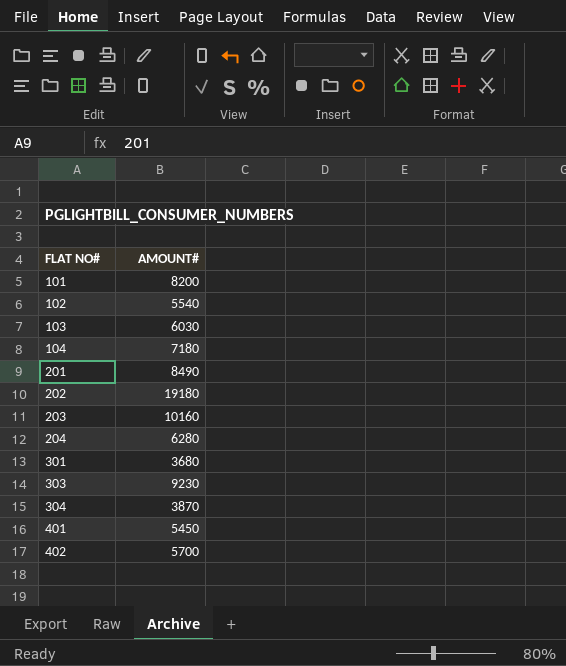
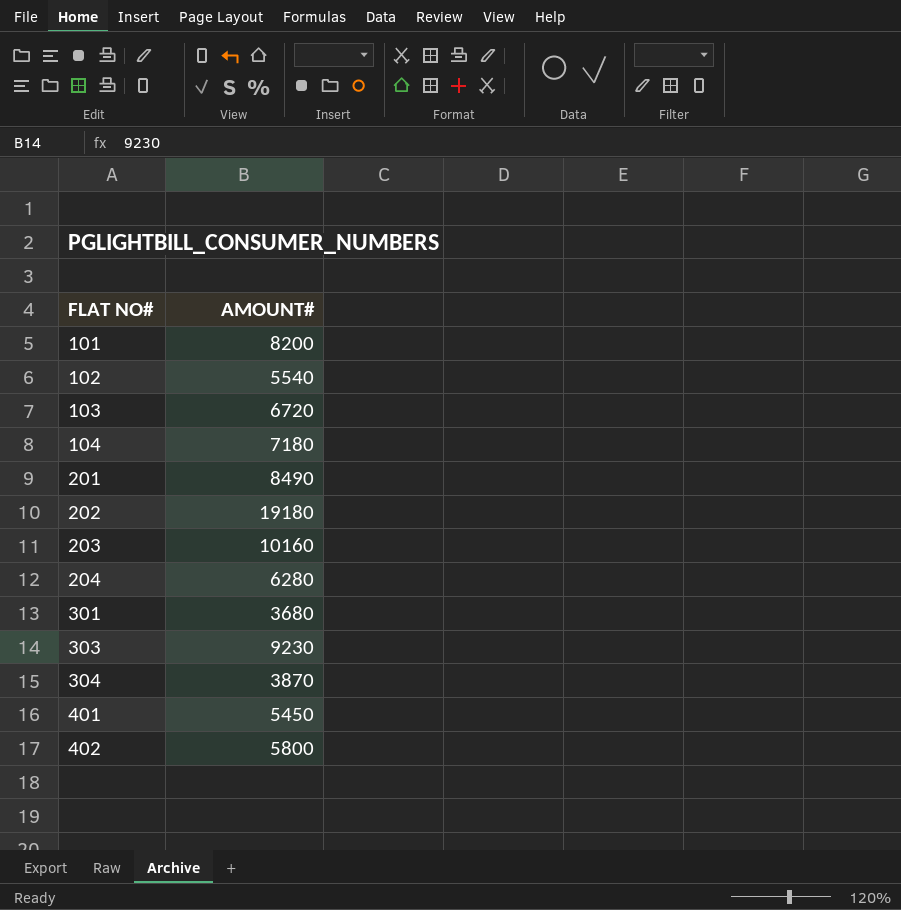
103 | AMOUNT#: 6030 -> 6720
402 | AMOUNT#: 5700 -> 5800

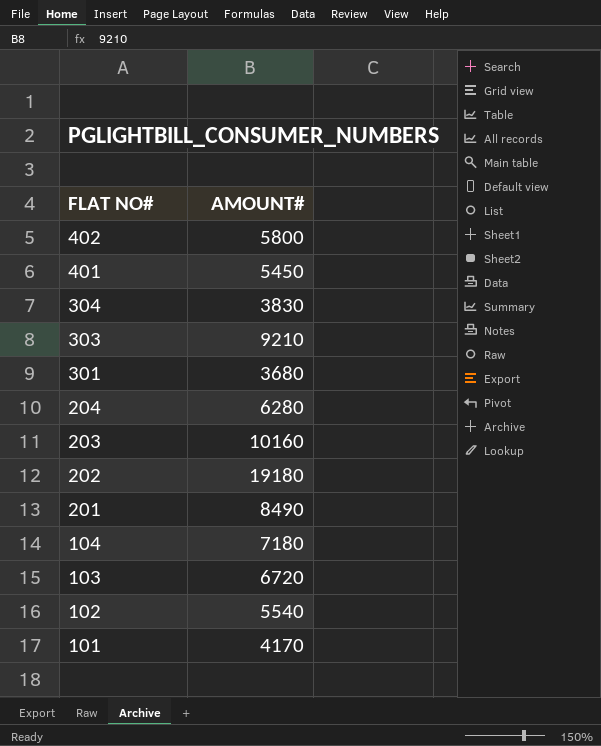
row order: FLAT NO# ascending -> FLAT NO# descending
304 | AMOUNT#: 3870 -> 3830
303 | AMOUNT#: 9230 -> 9210
101 | AMOUNT#: 8200 -> 4170

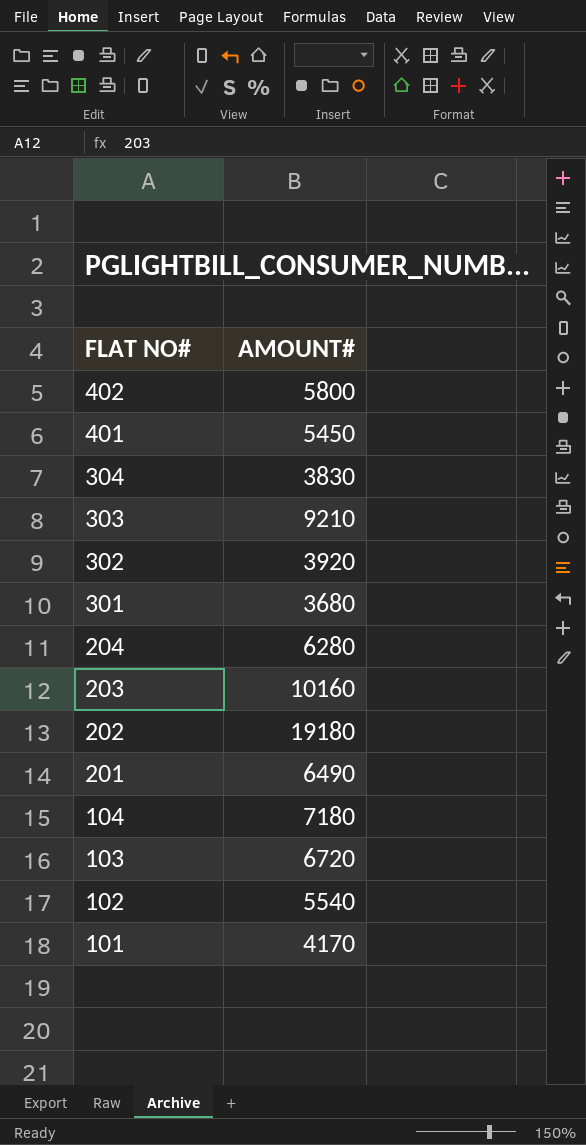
row 302: none -> 3920
201 | AMOUNT#: 8490 -> 6490

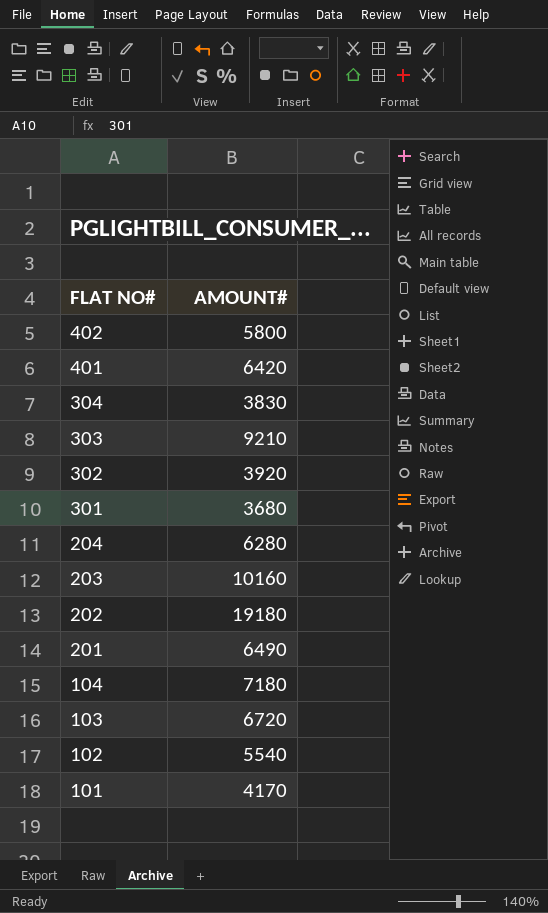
401 | AMOUNT#: 5450 -> 6420

